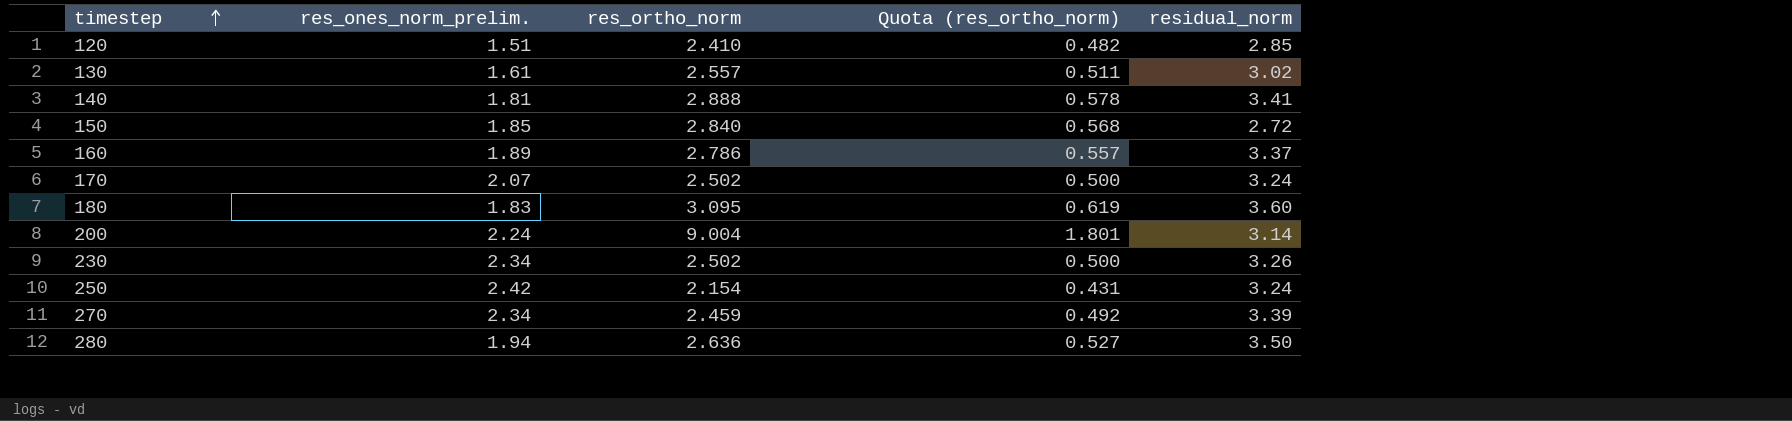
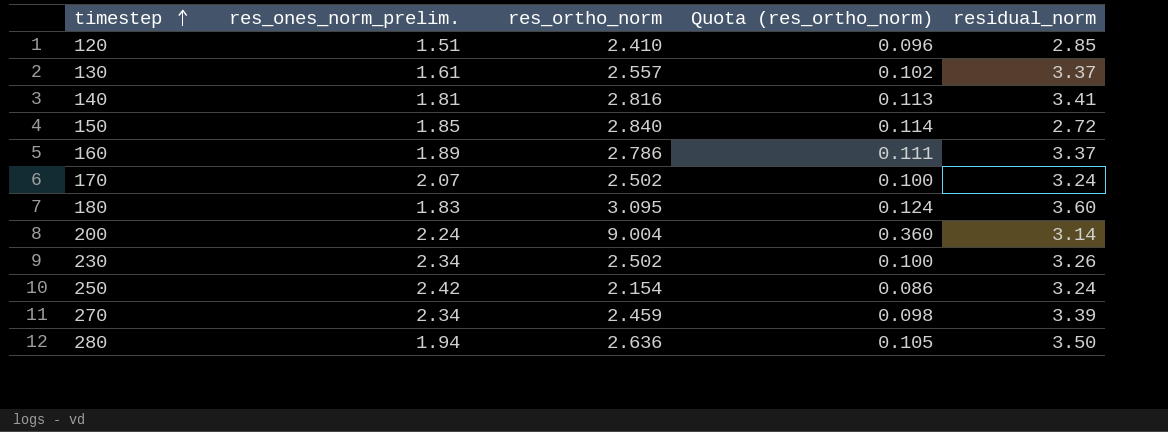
column Quota (res_ortho_norm) | formula: [res_ortho_norm] * 0.2 -> [res_ortho_norm] * 0.04
130 | residual_norm: 3.02 -> 3.37
140 | res_ortho_norm: 2.888 -> 2.816

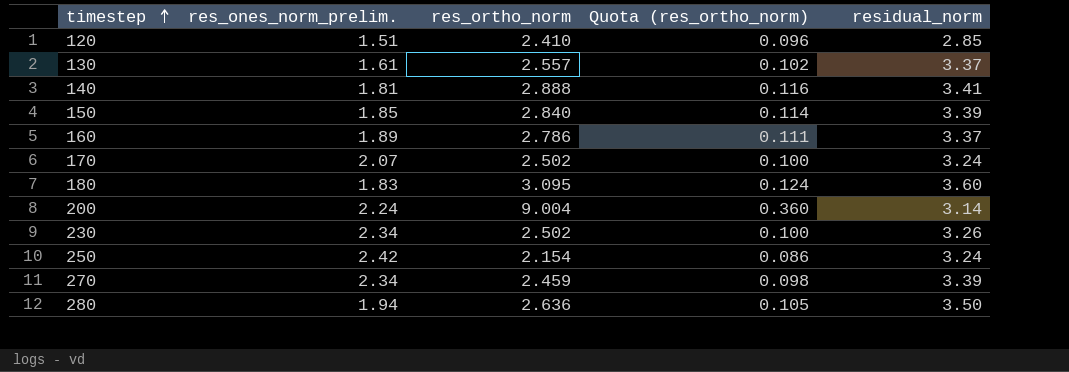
140 | res_ortho_norm: 2.816 -> 2.888
140 | Quota (res_ortho_norm): 0.113 -> 0.116
150 | residual_norm: 2.72 -> 3.39

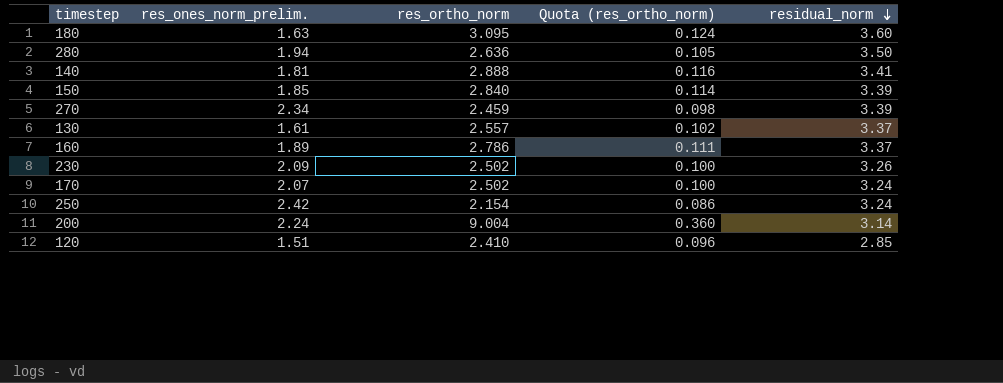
row order: timestep ascending -> residual_norm descending
180 | res_ones_norm_prelim.: 1.83 -> 1.63
230 | res_ones_norm_prelim.: 2.34 -> 2.09

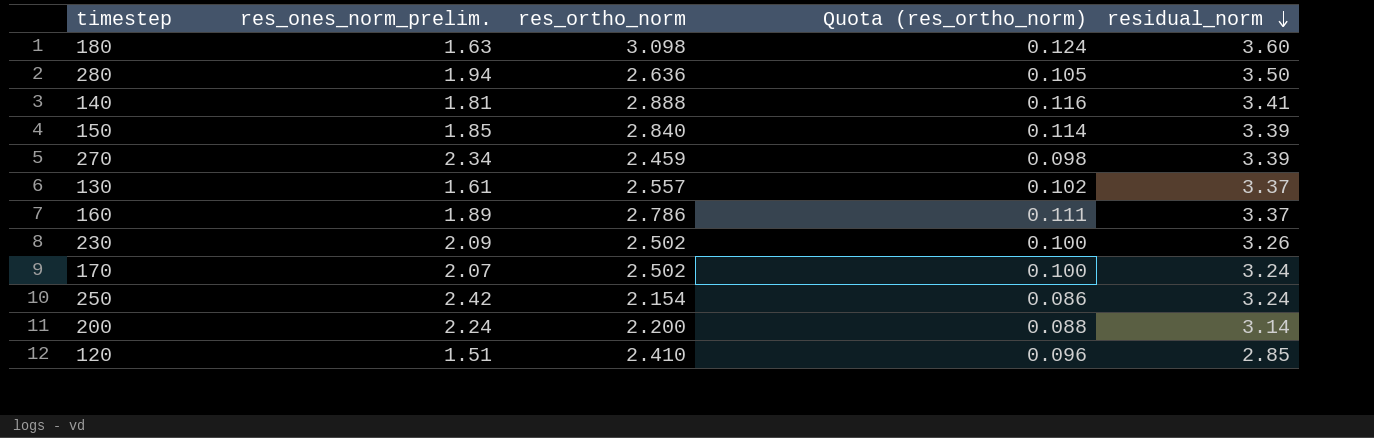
180 | res_ortho_norm: 3.095 -> 3.098
200 | res_ortho_norm: 9.004 -> 2.200
200 | Quota (res_ortho_norm): 0.360 -> 0.088

